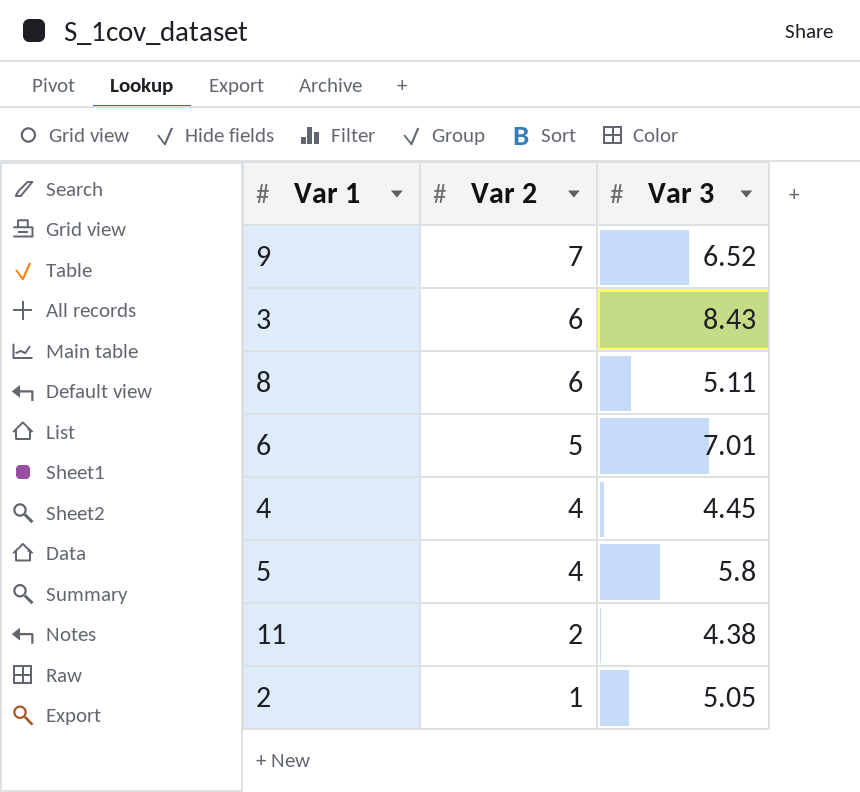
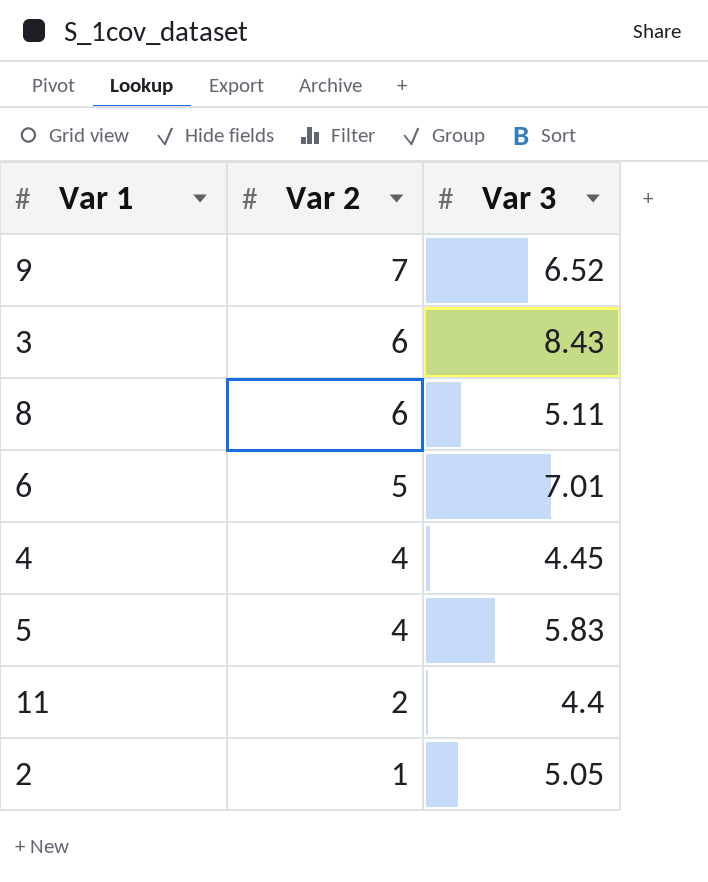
5 | Var 3: 5.8 -> 5.83
11 | Var 3: 4.38 -> 4.4

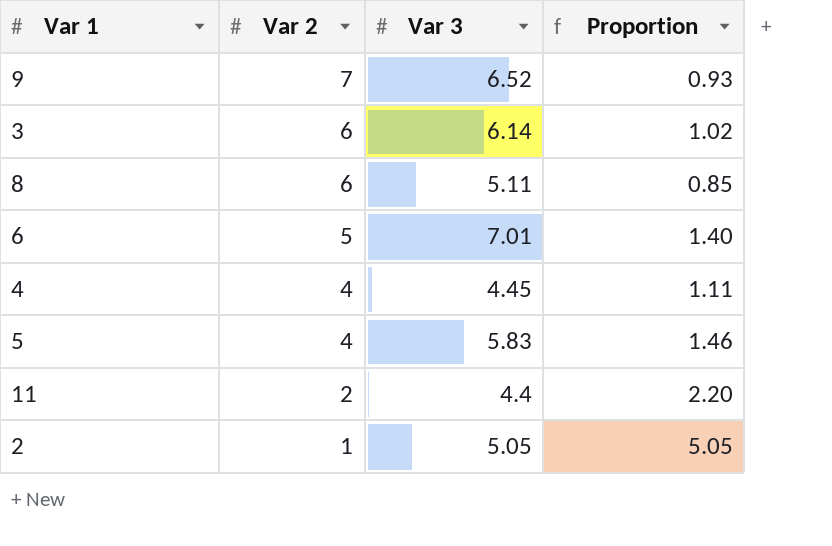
column Proportion | formula: none -> [Var 3] / [Var 2]
3 | Var 3: 8.43 -> 6.14

